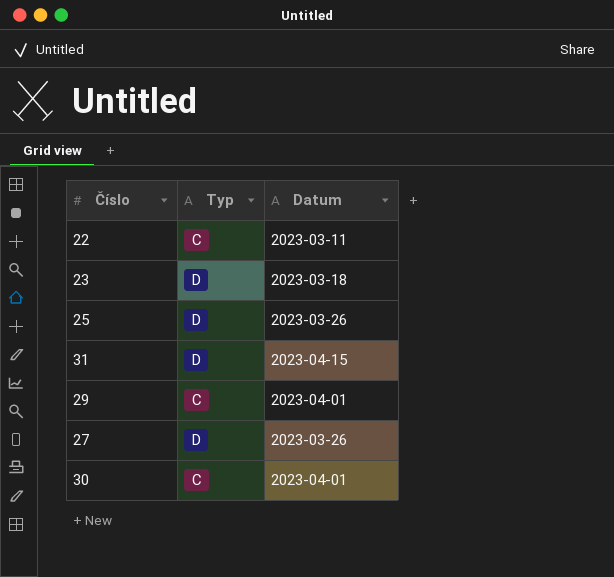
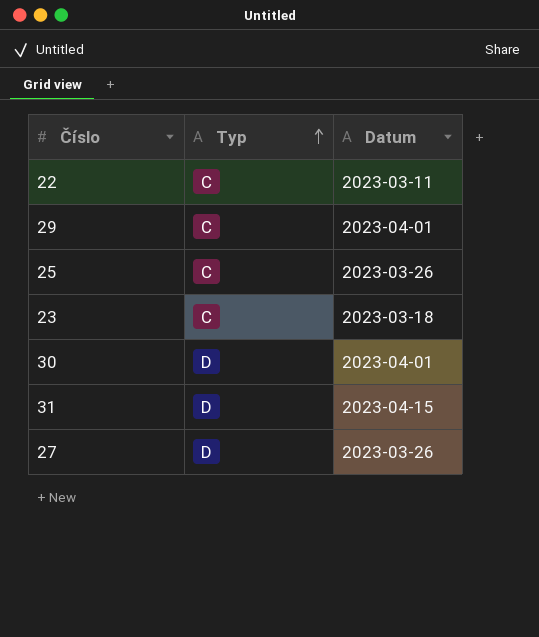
row order: none -> Typ ascending
25 | Typ: D -> C
23 | Typ: D -> C
30 | Typ: C -> D

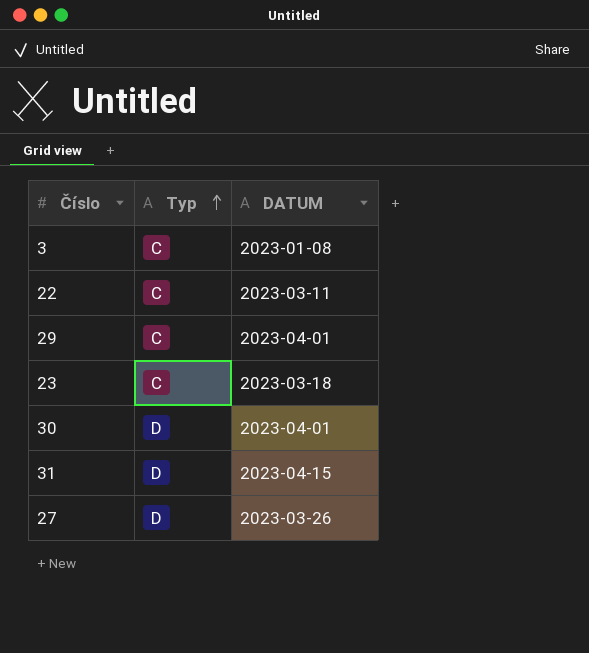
column name: Datum -> DATUM
row 25: C | 2023-03-26 -> none
row 3: none -> C | 2023-01-08

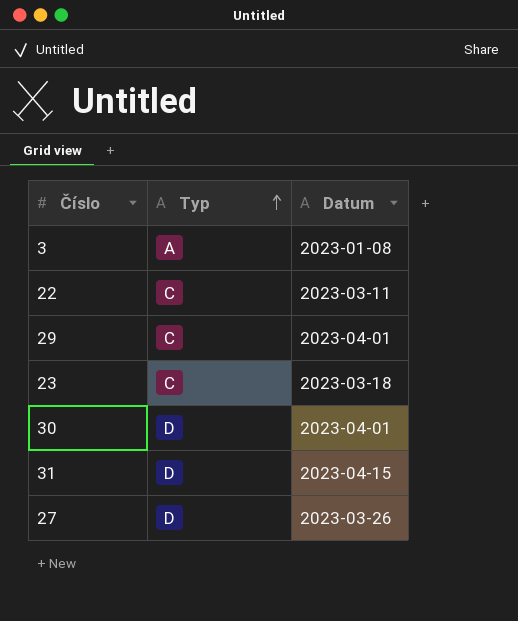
column name: DATUM -> Datum
3 | Typ: C -> A

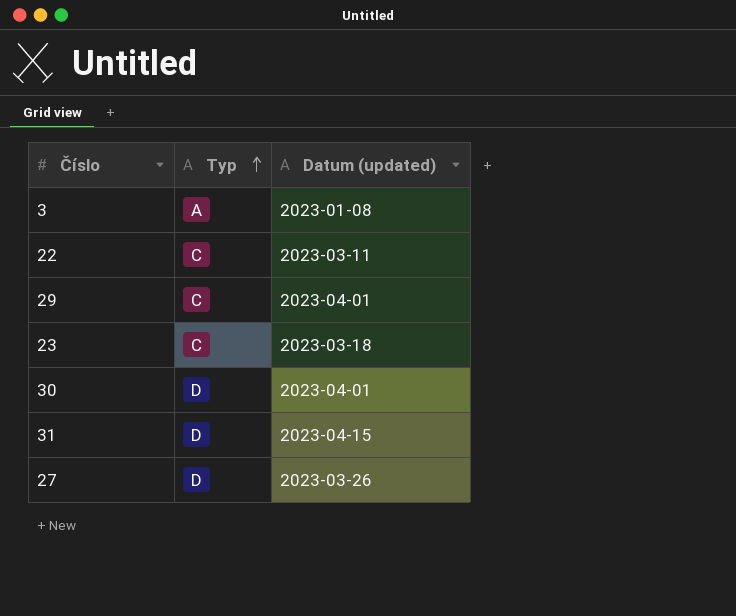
column name: Datum -> Datum (updated)

